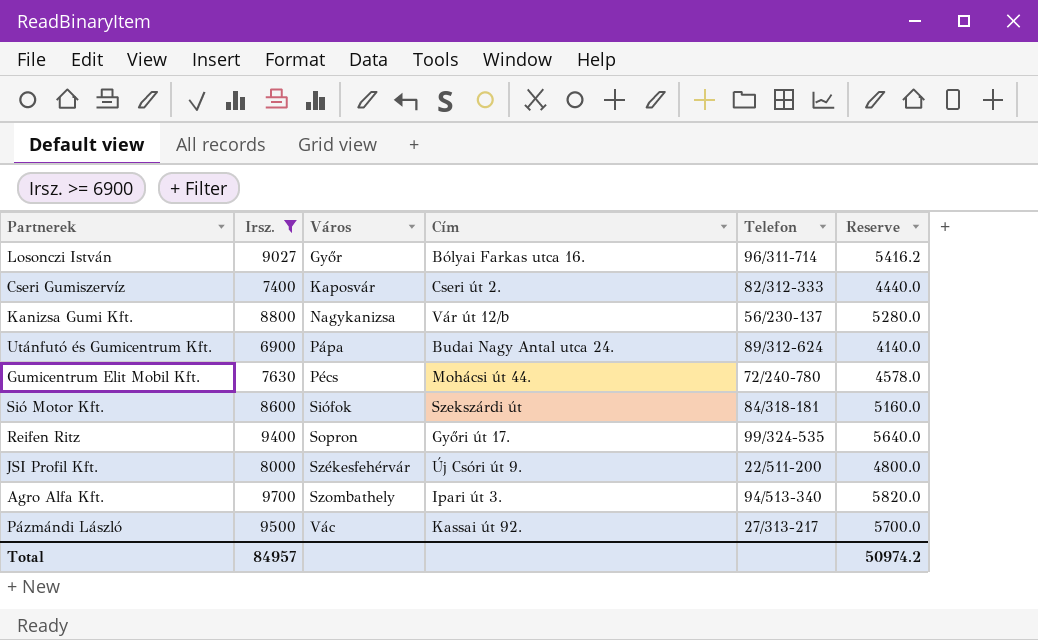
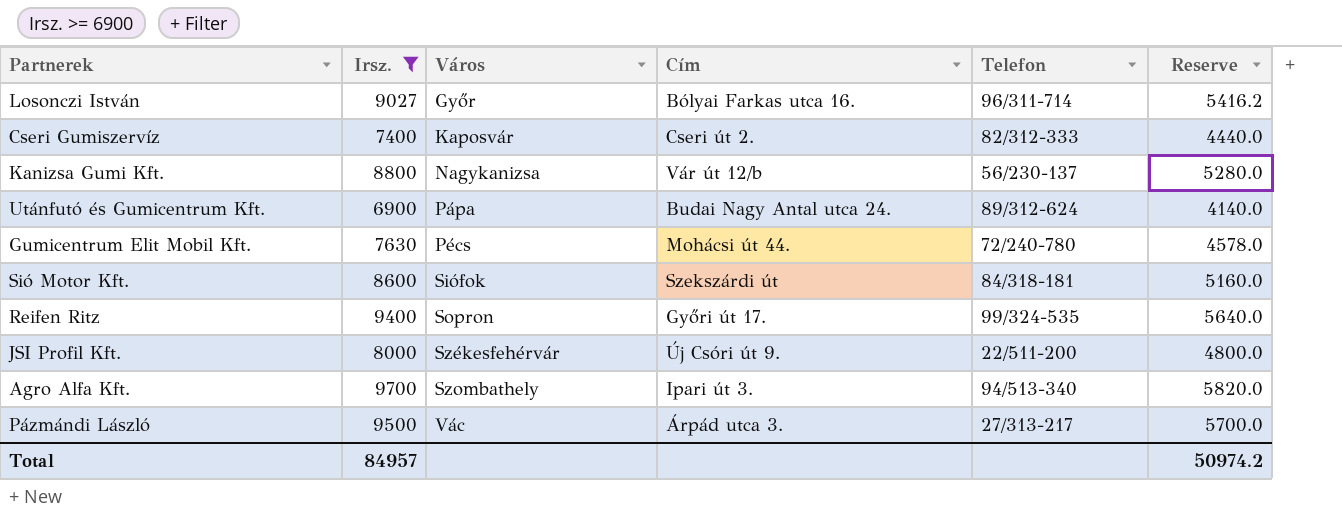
Pázmándi László | Cím: Kassai út 92. -> Árpád utca 3.

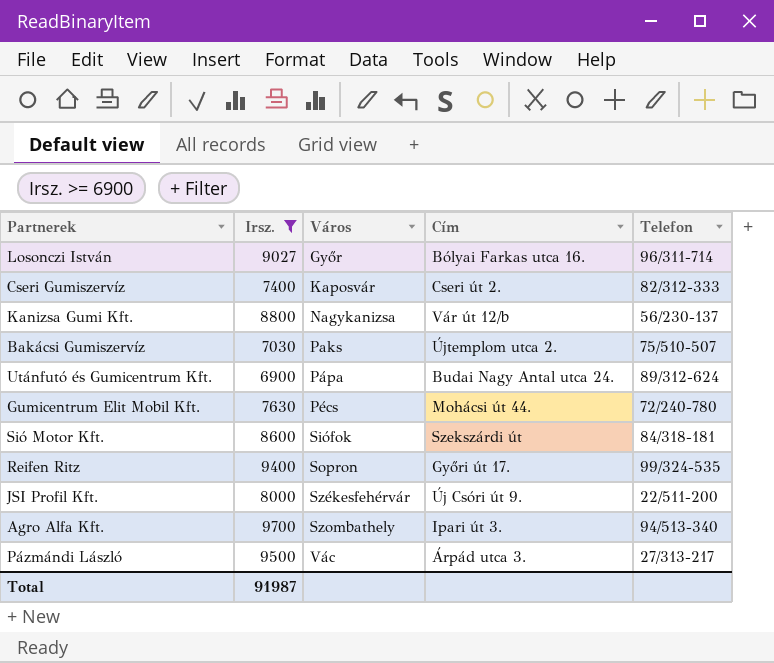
column Reserve | formula: [Irsz.] * 0.6 -> none
row Bakácsi Gumiszervíz: none -> 7030 | Paks | Újtemplom utca 2. | 75/510-507
Total | Irsz.: 84957 -> 91987

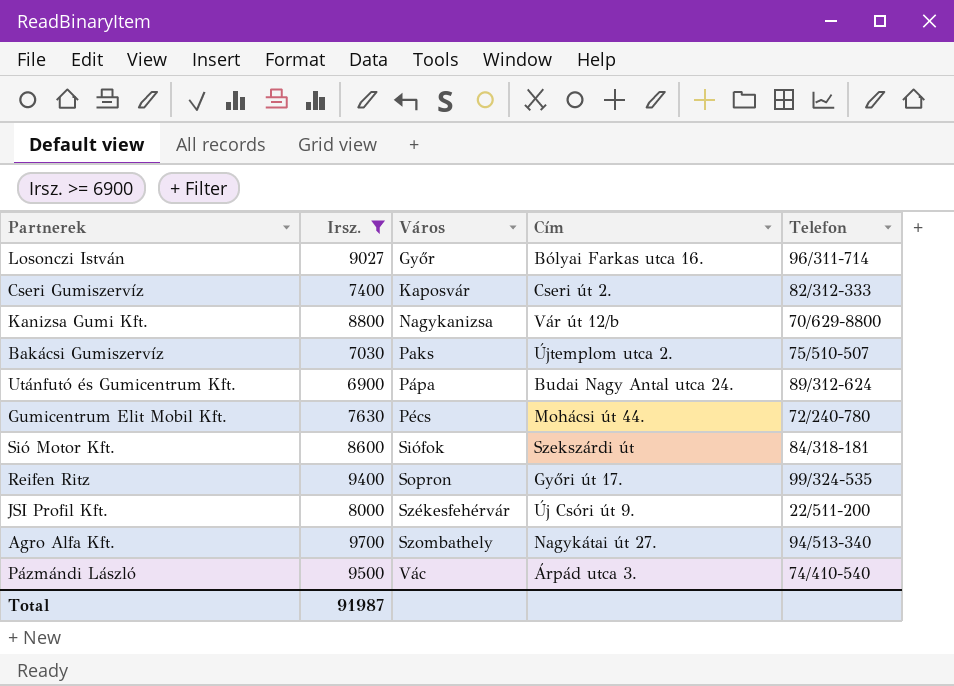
Kanizsa Gumi Kft. | Telefon: 56/230-137 -> 70/629-8800
Agro Alfa Kft. | Cím: Ipari út 3. -> Nagykátai út 27.
Pázmándi László | Telefon: 27/313-217 -> 74/410-540

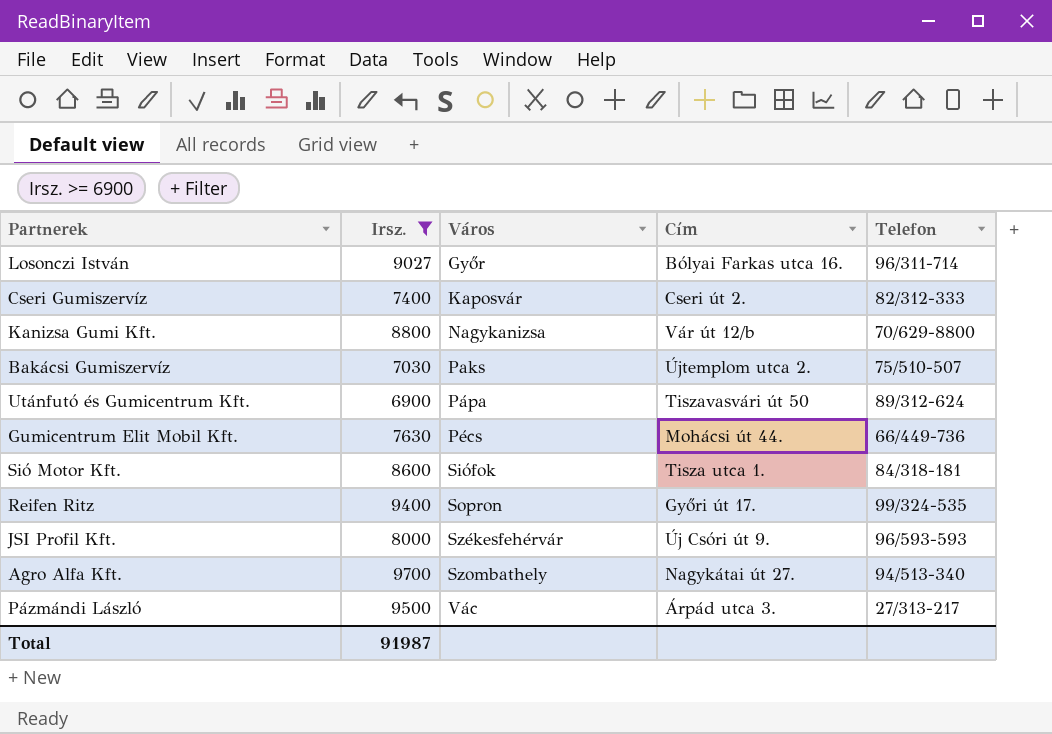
Utánfutó és Gumicentrum Kft. | Cím: Budai Nagy Antal utca 24. -> Tiszavasvári út 50
Gumicentrum Elit Mobil Kft. | Telefon: 72/240-780 -> 66/449-736
Sió Motor Kft. | Cím: Szekszárdi út -> Tisza utca 1.
JSI Profil Kft. | Telefon: 22/511-200 -> 96/593-593
Pázmándi László | Telefon: 74/410-540 -> 27/313-217

